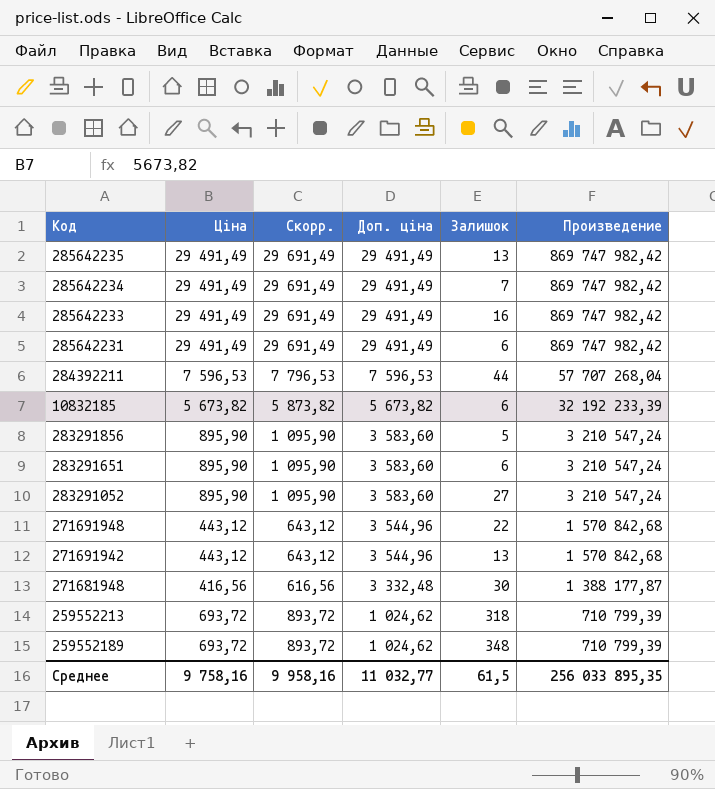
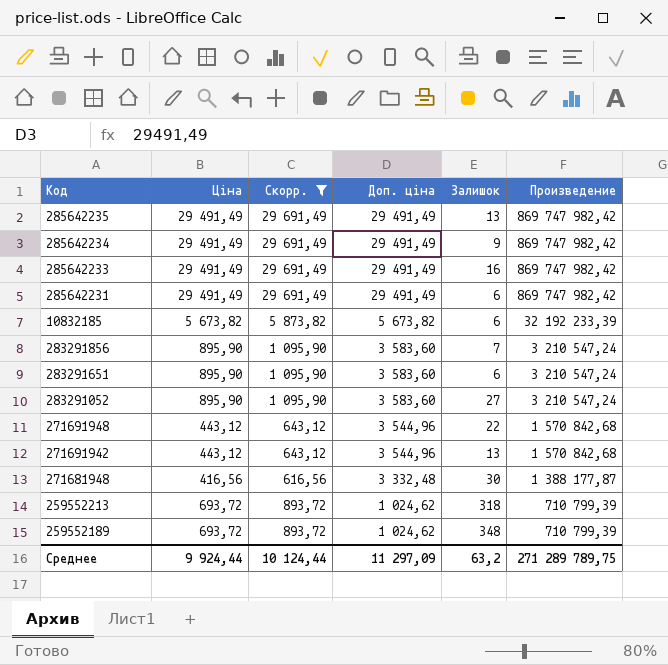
filter: none -> Скорр. != 7 796,53
285642234 | Залишок: 7 -> 9
283291856 | Залишок: 5 -> 7
Среднее | Ціна: 9 758,16 -> 9 924,44
Среднее | Скорр.: 9 958,16 -> 10 124,44
Среднее | Доп. ціна: 11 032,77 -> 11 297,09
Среднее | Залишок: 61,5 -> 63,2
Среднее | Произведение: 256 033 895,35 -> 271 289 789,75

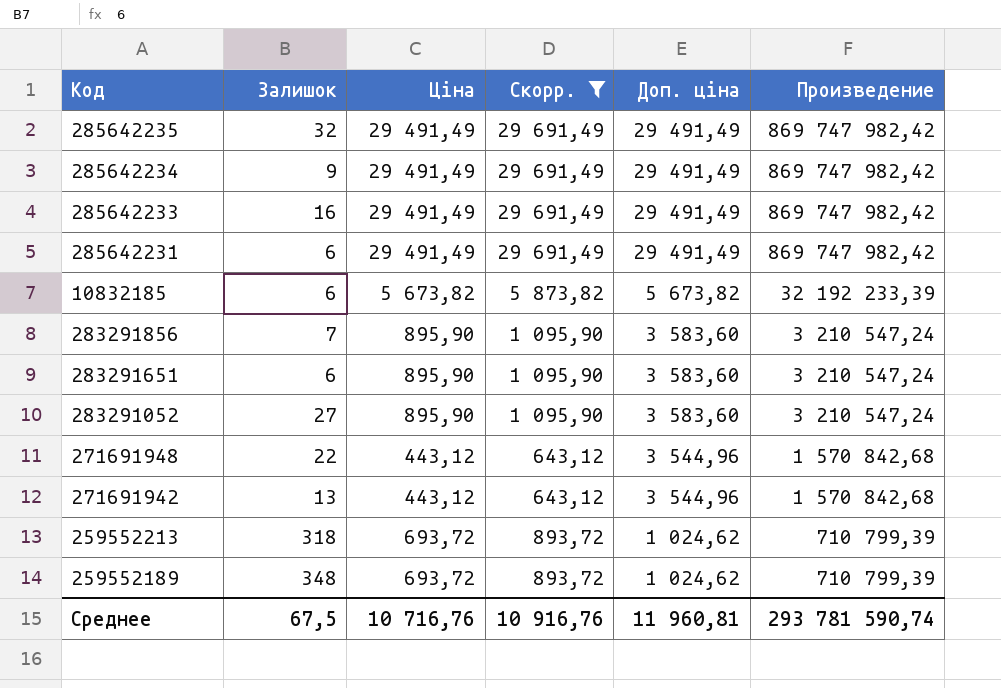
column Залишок | position: 5 -> 2
row 271681948: 416,56 | 616,56 | 3 332,48 | 30 | 1 388 177,87 -> none
285642235 | Залишок: 13 -> 32
Среднее | Залишок: 63,2 -> 67,5
Среднее | Ціна: 9 924,44 -> 10 716,76
Среднее | Скорр.: 10 124,44 -> 10 916,76
Среднее | Доп. ціна: 11 297,09 -> 11 960,81
Среднее | Произведение: 271 289 789,75 -> 293 781 590,74

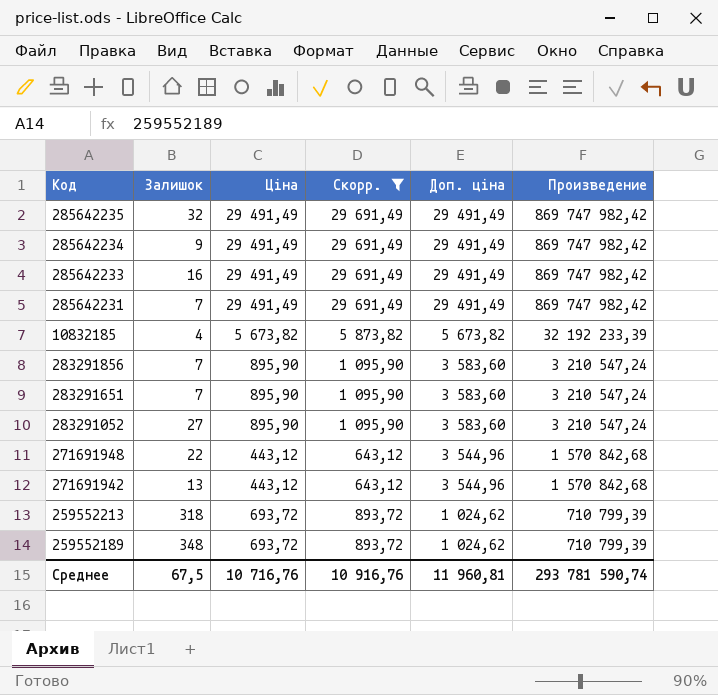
285642231 | Залишок: 6 -> 7
10832185 | Залишок: 6 -> 4
283291651 | Залишок: 6 -> 7

